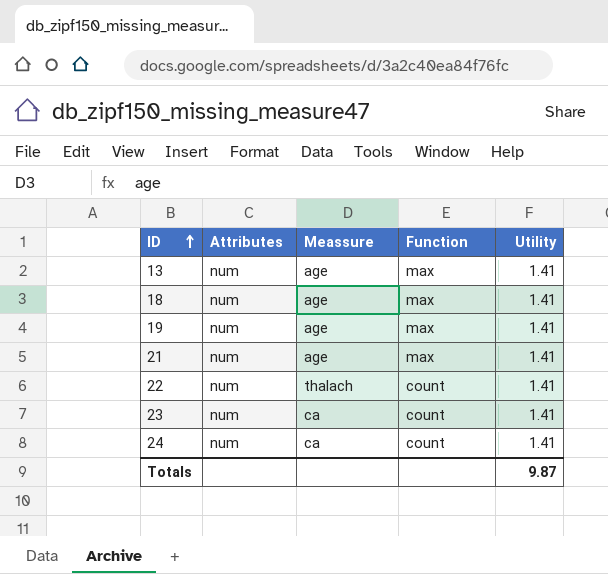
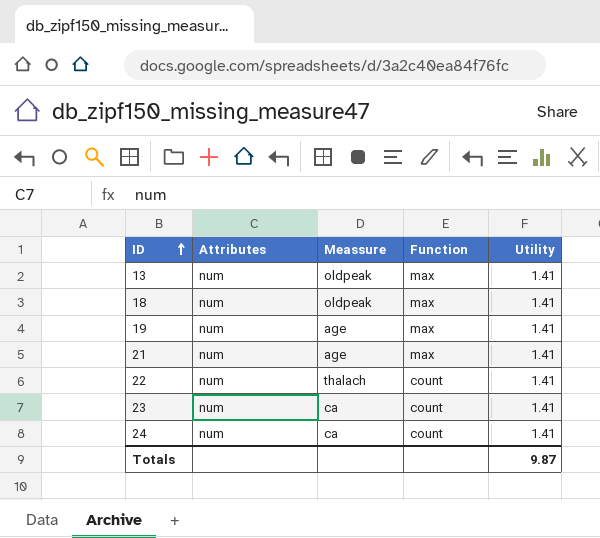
13 | Meassure: age -> oldpeak
18 | Meassure: age -> oldpeak

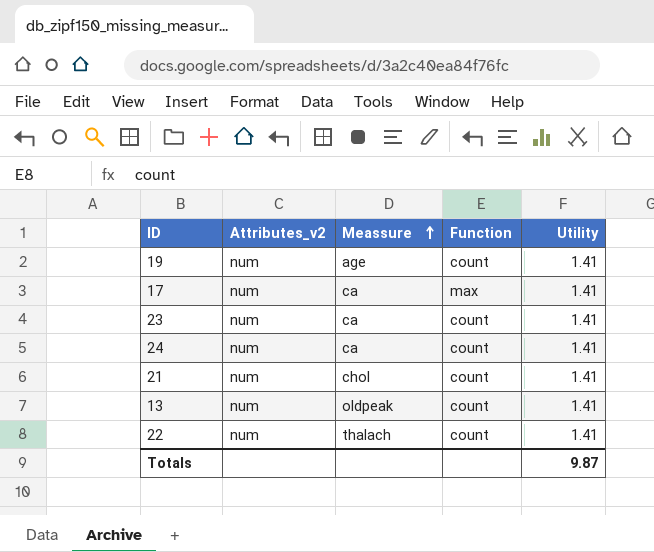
row order: ID ascending -> Meassure ascending
column name: Attributes -> Attributes_v2
row 18: num | oldpeak | max | 1.41 -> none
19 | Function: max -> count
row 17: none -> num | ca | max | 1.41
21 | Meassure: age -> chol
21 | Function: max -> count
13 | Function: max -> count

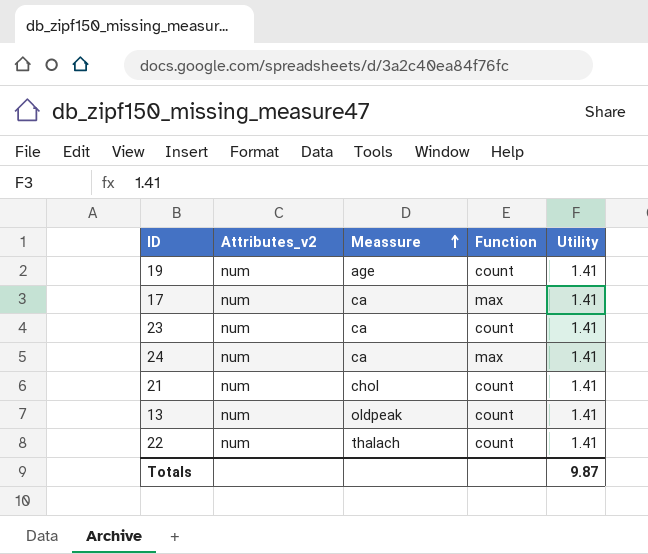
24 | Function: count -> max

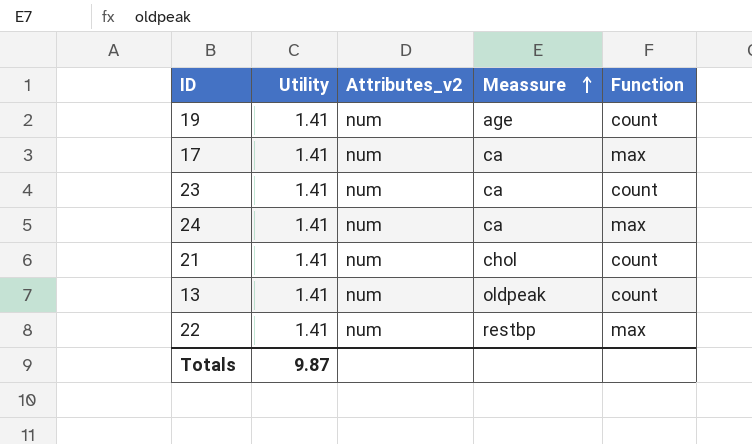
column Utility | position: 5 -> 2
22 | Meassure: thalach -> restbp
22 | Function: count -> max

